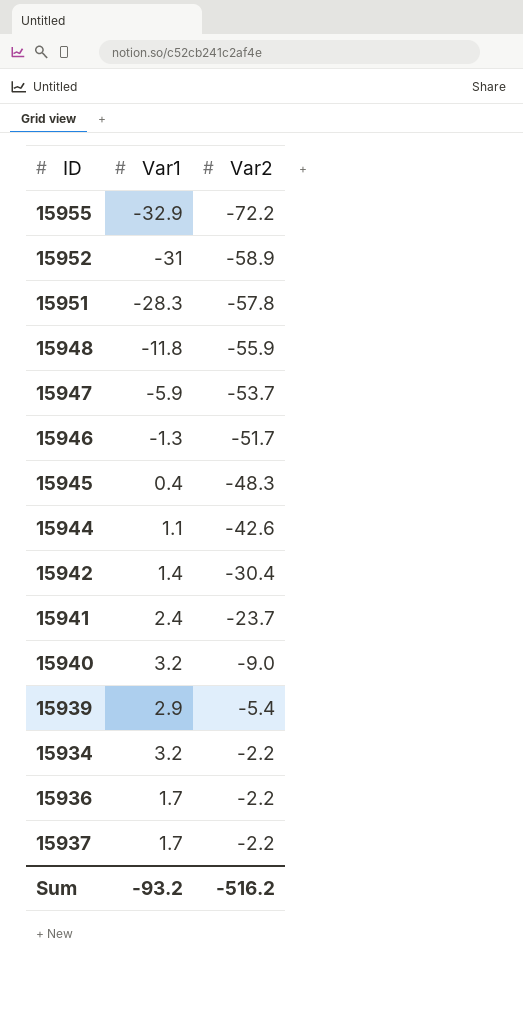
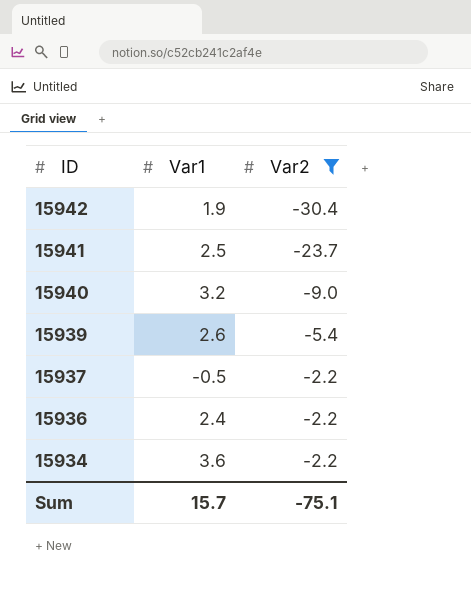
filter: none -> Var2 >= -30.4
row order: Var2 ascending -> ID descending
15942 | Var1: 1.4 -> 1.9
15941 | Var1: 2.4 -> 2.5
15939 | Var1: 2.9 -> 2.6
15937 | Var1: 1.7 -> -0.5
15936 | Var1: 1.7 -> 2.4
15934 | Var1: 3.2 -> 3.6
Sum | Var1: -93.2 -> 15.7
Sum | Var2: -516.2 -> -75.1

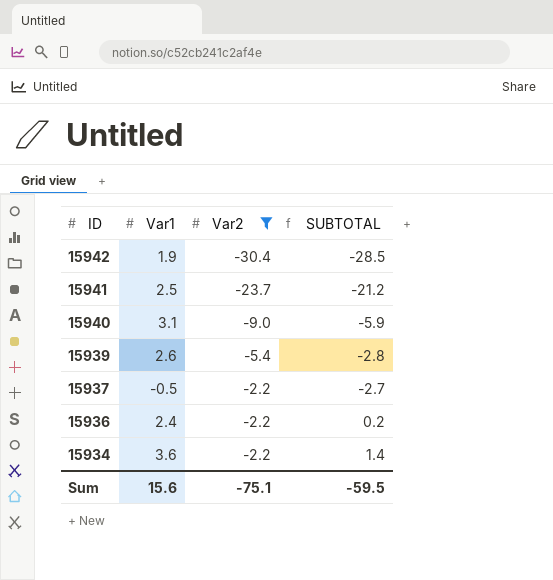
column SUBTOTAL | formula: none -> [Var1] + [Var2]
15940 | Var1: 3.2 -> 3.1
Sum | Var1: 15.7 -> 15.6

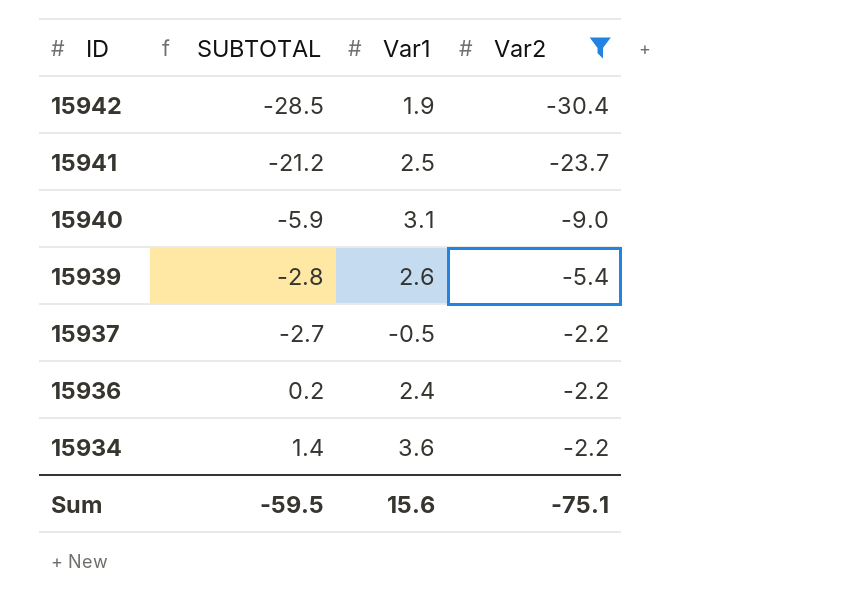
column SUBTOTAL | position: 4 -> 2

